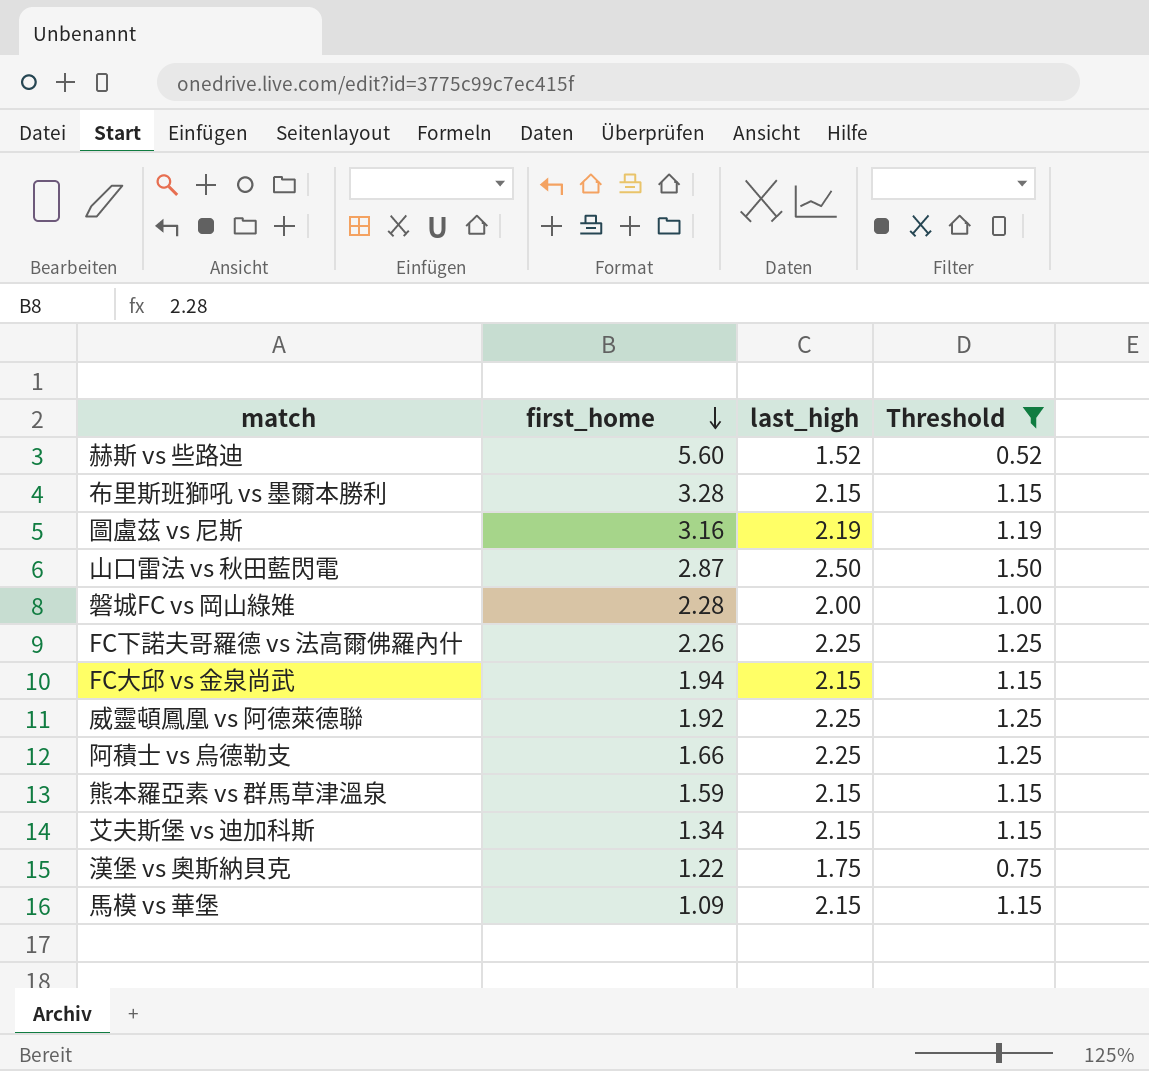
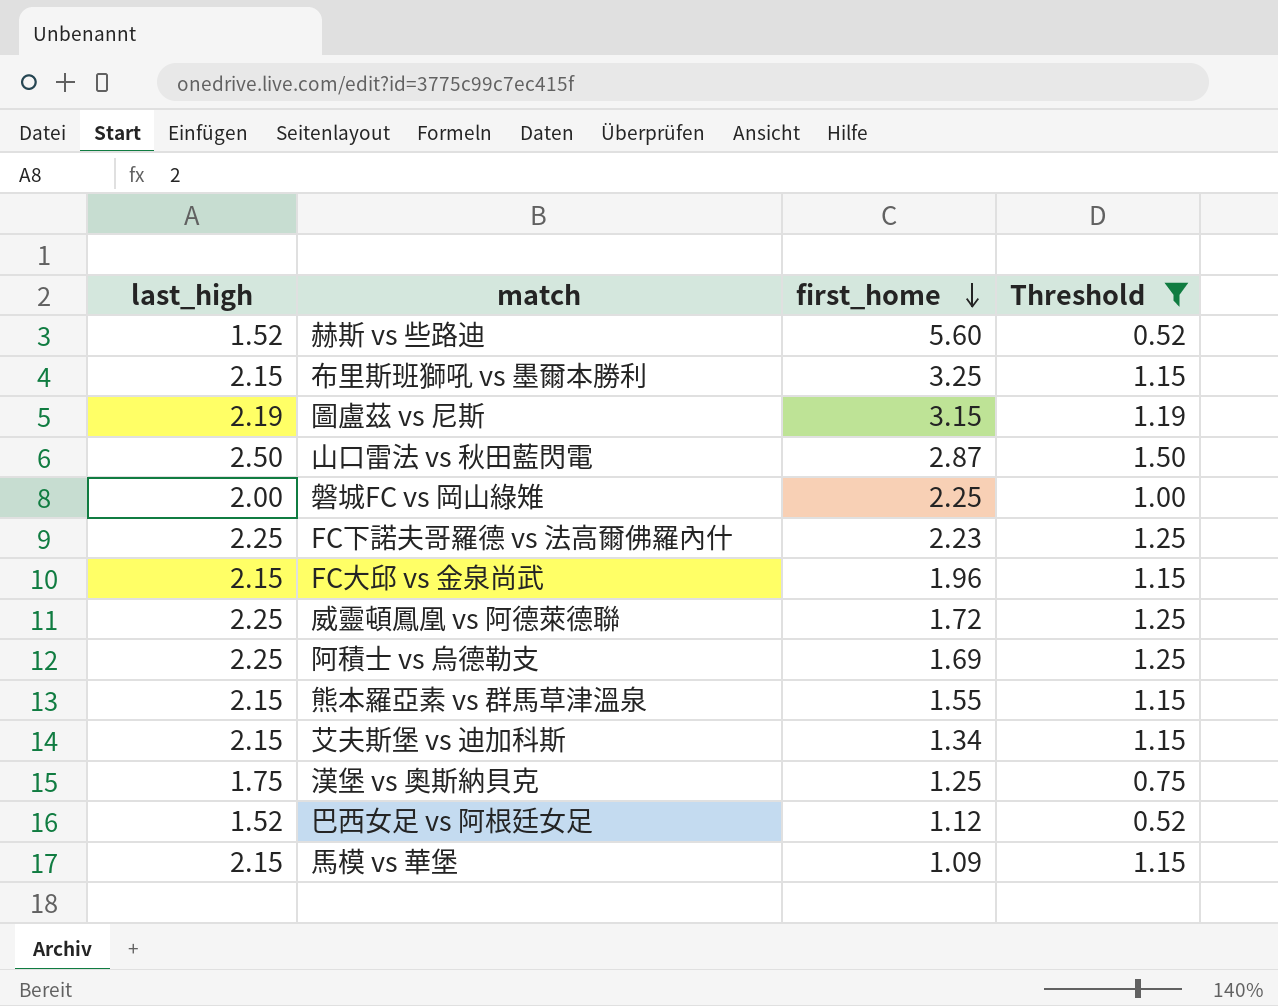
column last_high | position: 3 -> 1
布里斯班獅吼 vs 墨爾本勝利 | first_home: 3.28 -> 3.25
圖盧茲 vs 尼斯 | first_home: 3.16 -> 3.15
磐城FC vs 岡山綠雉 | first_home: 2.28 -> 2.25
FC下諾夫哥羅德 vs 法高爾佛羅內什 | first_home: 2.26 -> 2.23
FC大邱 vs 金泉尚武 | first_home: 1.94 -> 1.96
威靈頓鳳凰 vs 阿德萊德聯 | first_home: 1.92 -> 1.72
阿積士 vs 烏德勒支 | first_home: 1.66 -> 1.69
熊本羅亞素 vs 群馬草津溫泉 | first_home: 1.59 -> 1.55
漢堡 vs 奧斯納貝克 | first_home: 1.22 -> 1.25
row 巴西女足 vs 阿根廷女足: none -> 1.52 | 1.12 | 0.52

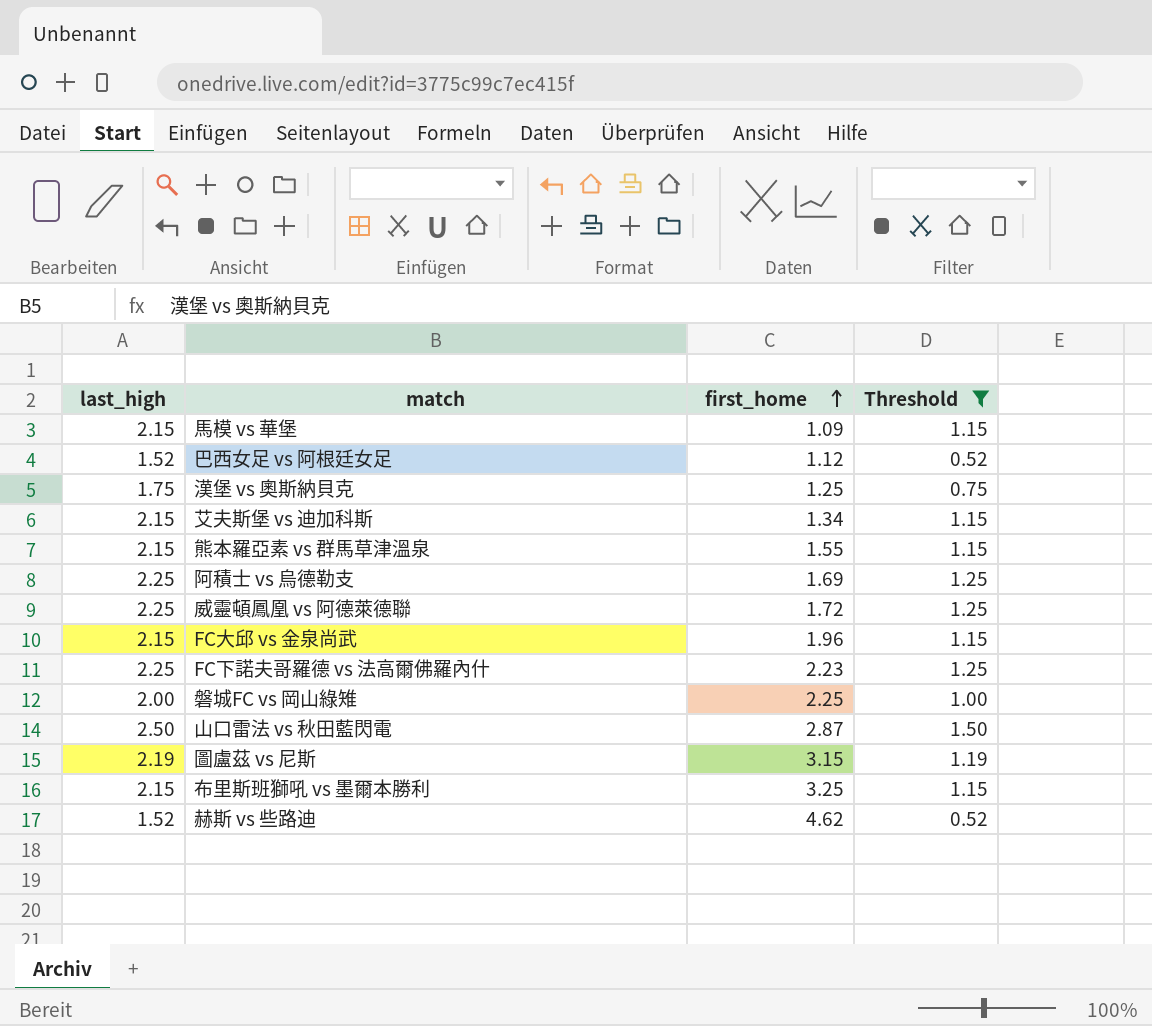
row order: first_home descending -> first_home ascending
赫斯 vs 些路迪 | first_home: 5.60 -> 4.62

